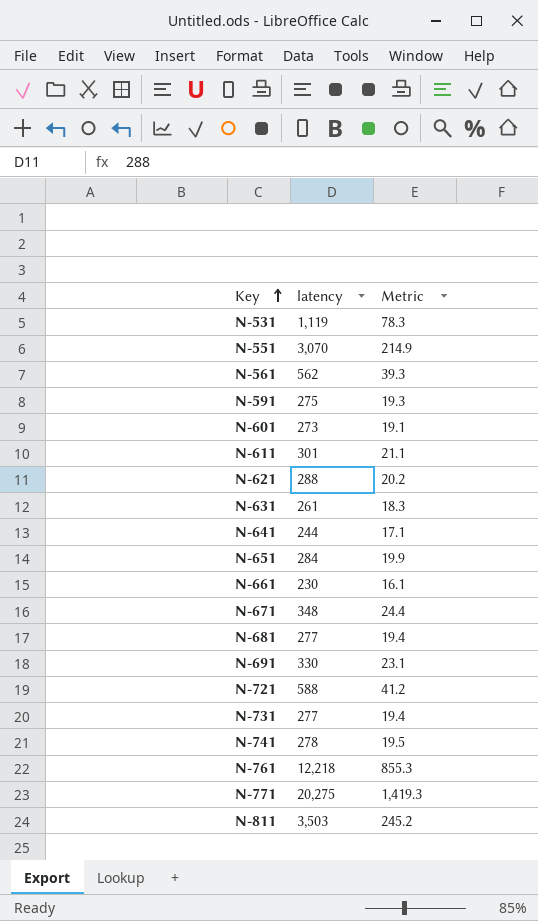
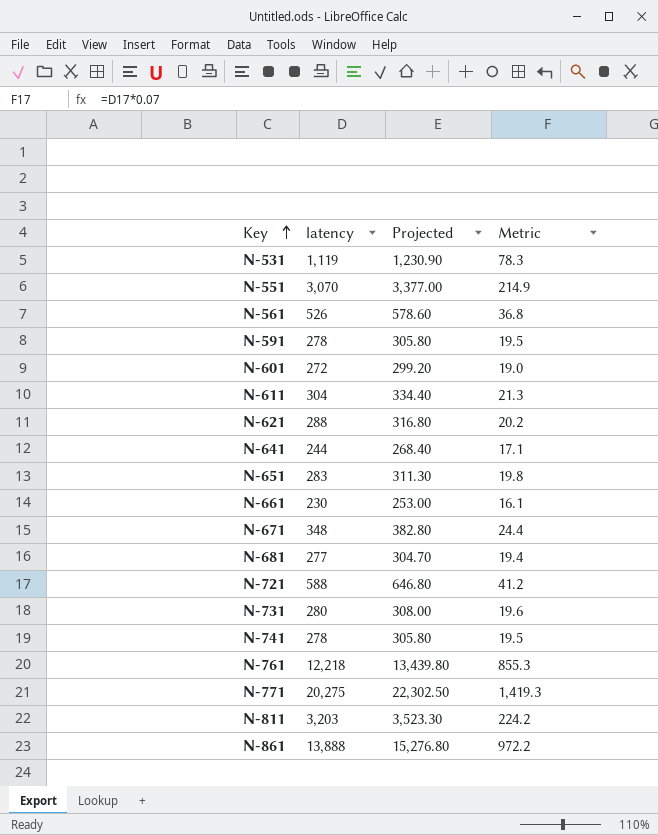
column Projected | formula: none -> [latency] * 1.1
row N-631: 261 | 18.3 -> none
row N-691: 330 | 23.1 -> none
N-561 | latency: 562 -> 526
N-561 | Metric: 39.3 -> 36.8
N-591 | latency: 275 -> 278
N-591 | Metric: 19.3 -> 19.5
N-601 | latency: 273 -> 272
N-601 | Metric: 19.1 -> 19.0
N-611 | latency: 301 -> 304
N-611 | Metric: 21.1 -> 21.3
N-651 | latency: 284 -> 283
N-651 | Metric: 19.9 -> 19.8
N-731 | latency: 277 -> 280
N-731 | Metric: 19.4 -> 19.6
N-811 | latency: 3,503 -> 3,203
N-811 | Metric: 245.2 -> 224.2
row N-861: none -> 13,888 | 15,276.80 | 972.2

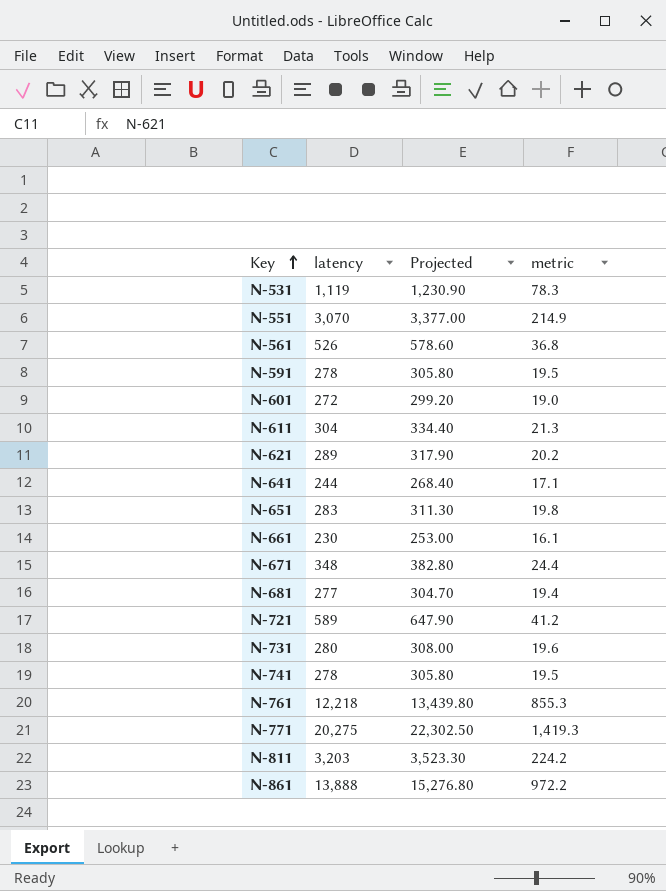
column name: Metric -> metric
N-621 | latency: 288 -> 289
N-621 | Projected: 316.80 -> 317.90
N-721 | latency: 588 -> 589
N-721 | Projected: 646.80 -> 647.90

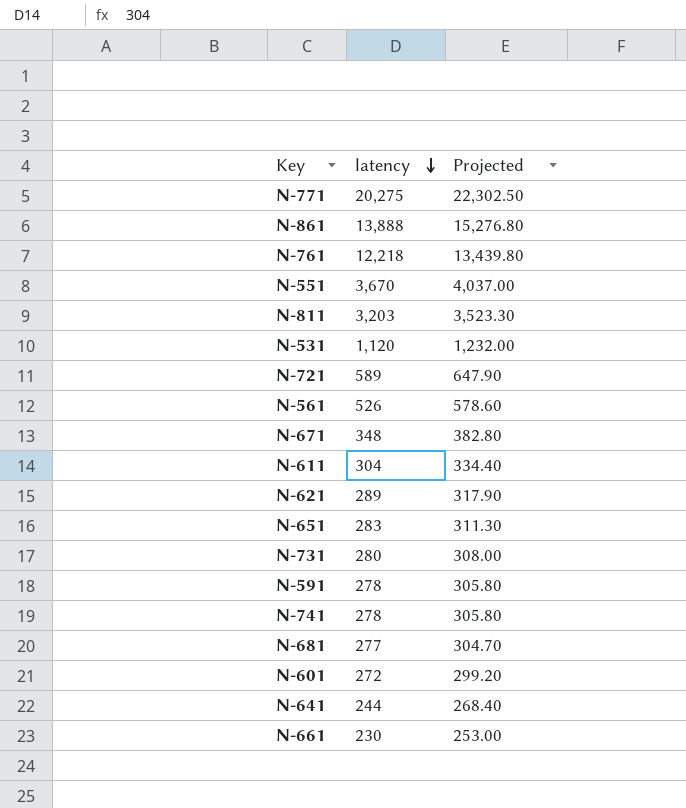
row order: Key ascending -> latency descending
column metric | formula: [latency] * 0.07 -> none
N-551 | latency: 3,070 -> 3,670
N-551 | Projected: 3,377.00 -> 4,037.00
N-531 | latency: 1,119 -> 1,120
N-531 | Projected: 1,230.90 -> 1,232.00

